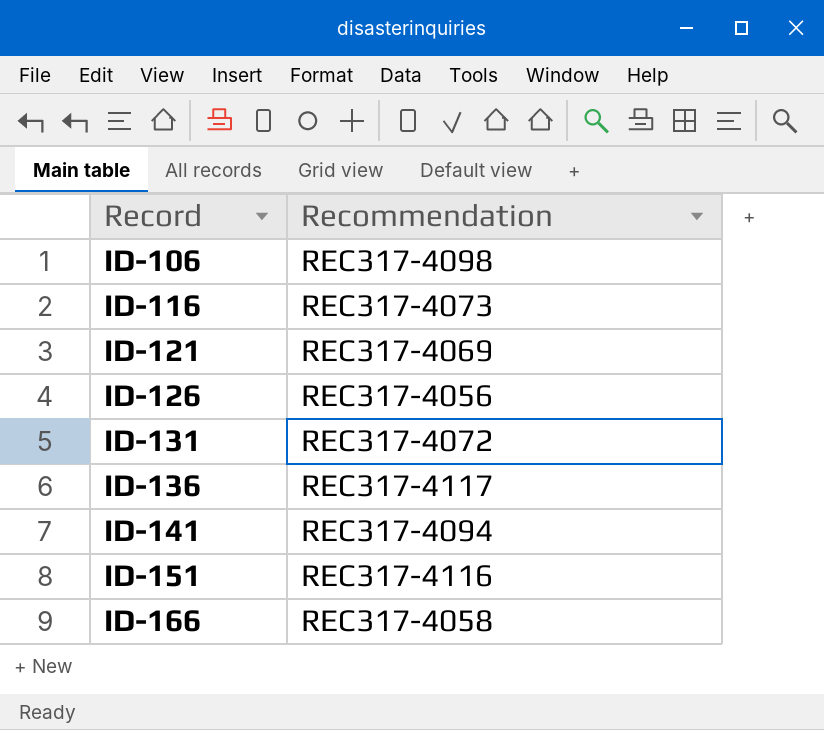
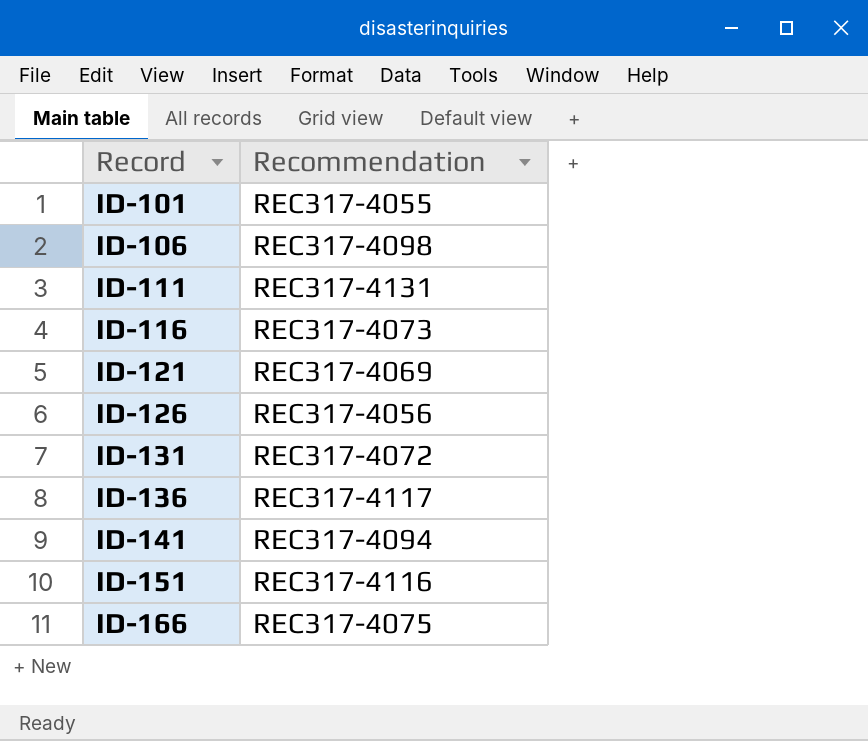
row ID-101: none -> REC317-4055
row ID-111: none -> REC317-4131
ID-166 | Recommendation: REC317-4058 -> REC317-4075

